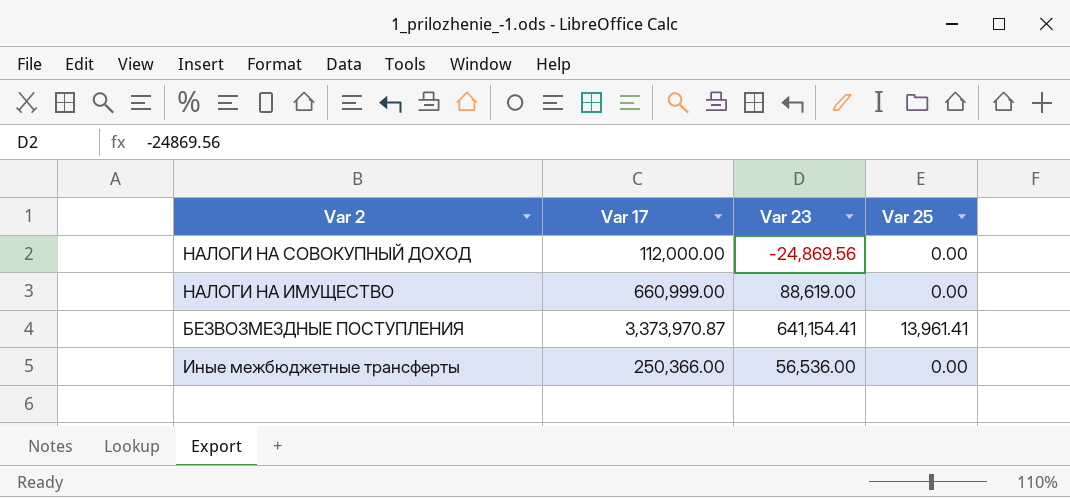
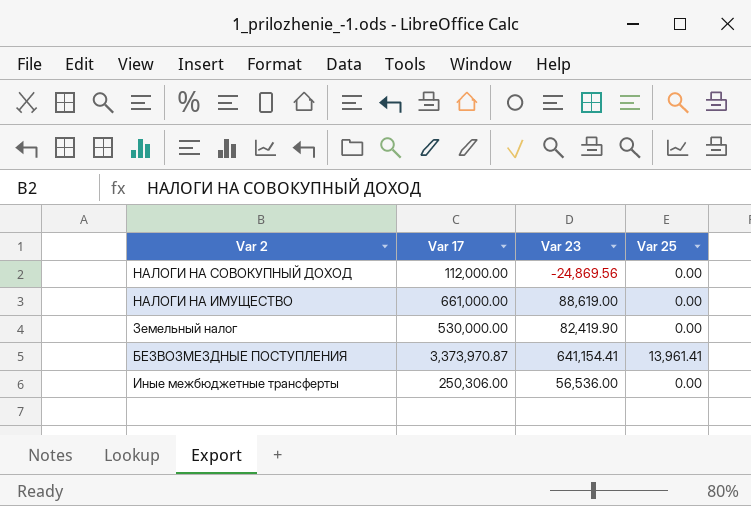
НАЛОГИ НА ИМУЩЕСТВО | Var 17: 660,999.00 -> 661,000.00
row Земельный налог: none -> 530,000.00 | 82,419.90 | 0.00
Иные межбюджетные трансферты | Var 17: 250,366.00 -> 250,306.00

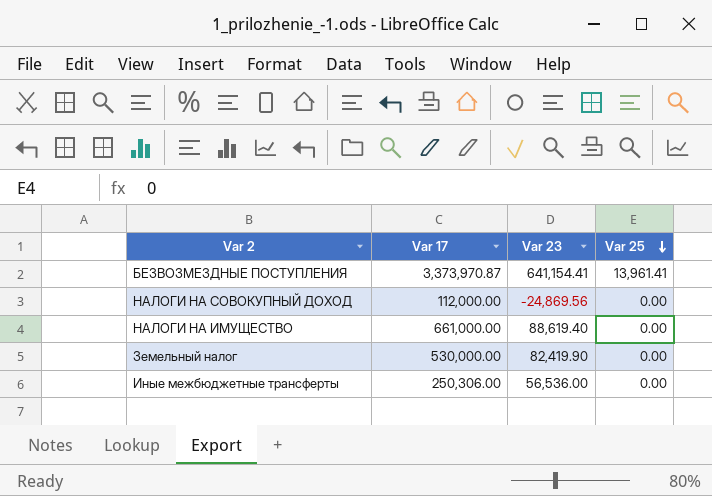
row order: none -> Var 25 descending
НАЛОГИ НА ИМУЩЕСТВО | Var 23: 88,619.00 -> 88,619.40

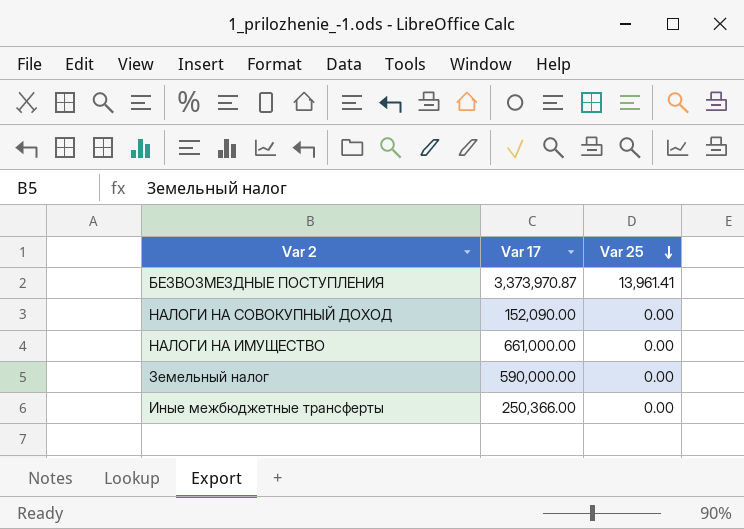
column Var 23 | position: 3 -> none
НАЛОГИ НА СОВОКУПНЫЙ ДОХОД | Var 17: 112,000.00 -> 152,090.00
Земельный налог | Var 17: 530,000.00 -> 590,000.00
Иные межбюджетные трансферты | Var 17: 250,306.00 -> 250,366.00

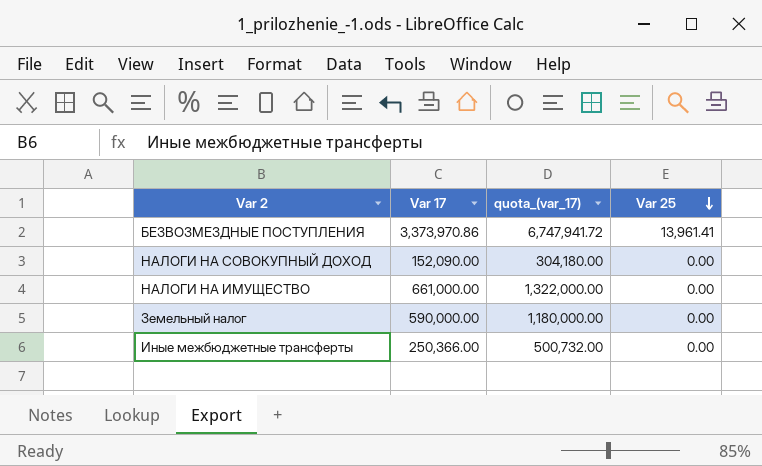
column quota_(var_17) | formula: none -> [Var 17] * 2
БЕЗВОЗМЕЗДНЫЕ ПОСТУПЛЕНИЯ | Var 17: 3,373,970.87 -> 3,373,970.86

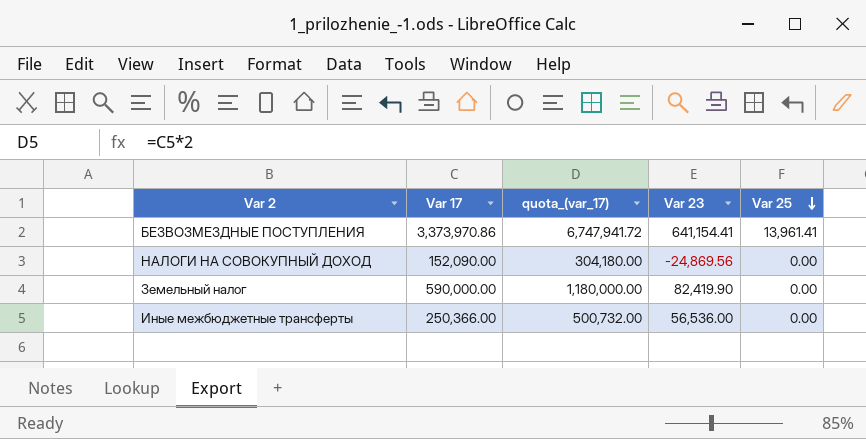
column Var 23 | position: none -> 4
row НАЛОГИ НА ИМУЩЕСТВО: 661,000.00 | 1,322,000.00 | 0.00 -> none

